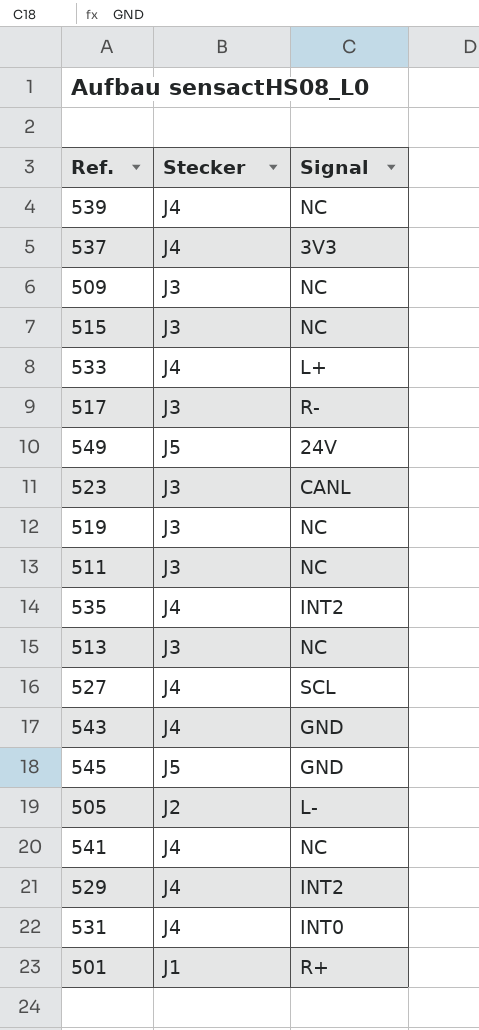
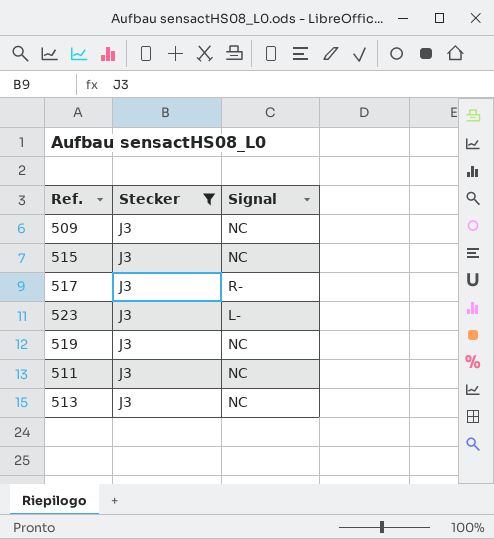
filter: none -> Stecker = J3
523 | Signal: CANL -> L-

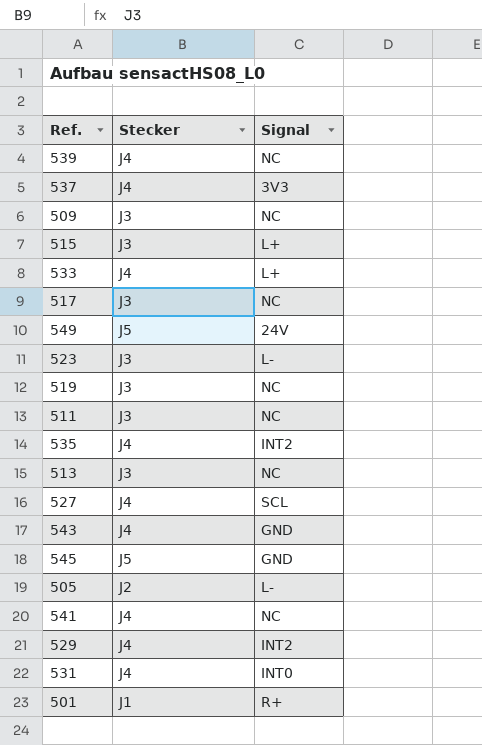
filter: Stecker = J3 -> none
515 | Signal: NC -> L+
517 | Signal: R- -> NC

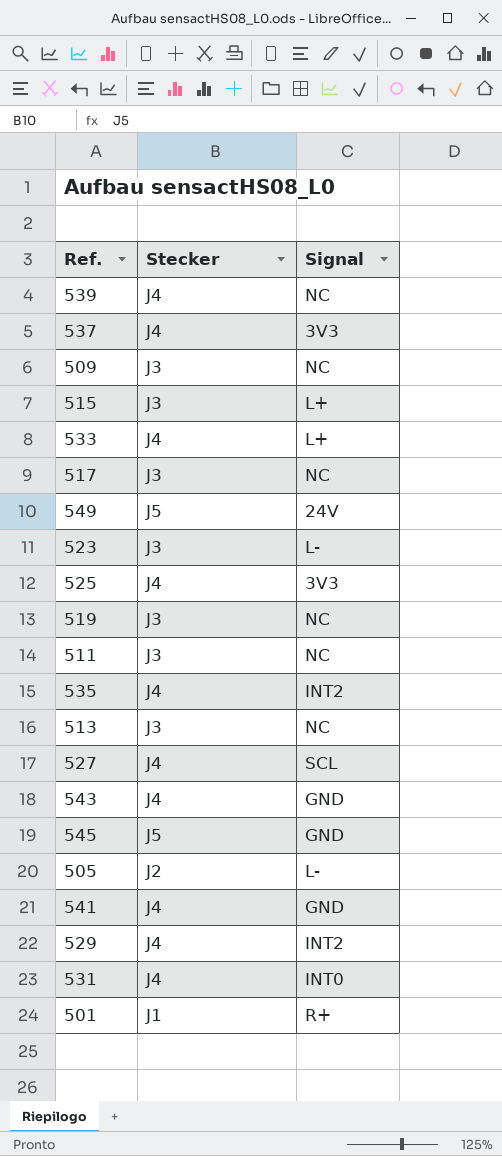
row 525: none -> J4 | 3V3
541 | Signal: NC -> GND

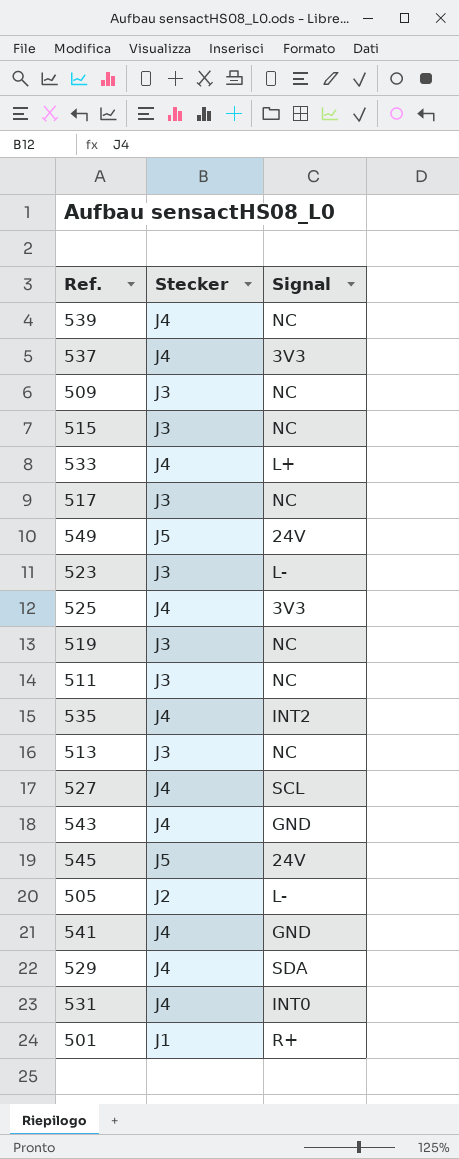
515 | Signal: L+ -> NC
545 | Signal: GND -> 24V
529 | Signal: INT2 -> SDA

